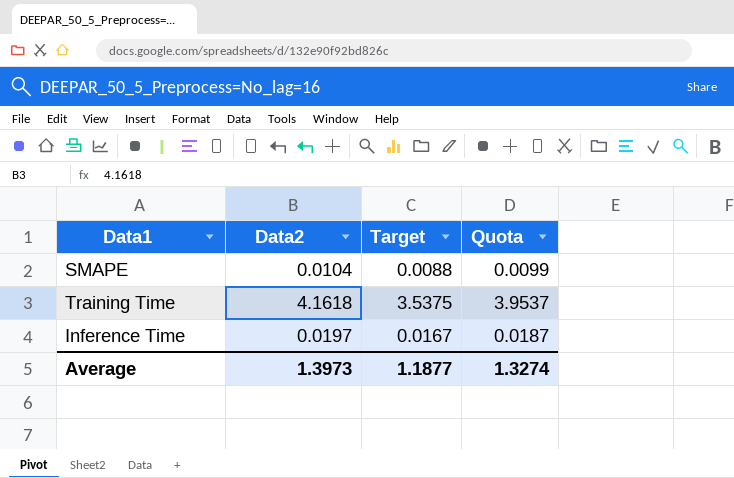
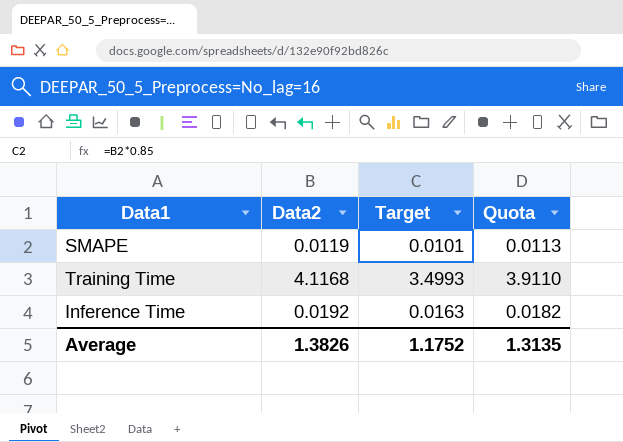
SMAPE | Data2: 0.0104 -> 0.0119
SMAPE | Target: 0.0088 -> 0.0101
SMAPE | Quota: 0.0099 -> 0.0113
Training Time | Data2: 4.1618 -> 4.1168
Training Time | Target: 3.5375 -> 3.4993
Training Time | Quota: 3.9537 -> 3.9110
Inference Time | Data2: 0.0197 -> 0.0192
Inference Time | Target: 0.0167 -> 0.0163
Inference Time | Quota: 0.0187 -> 0.0182
Average | Data2: 1.3973 -> 1.3826
Average | Target: 1.1877 -> 1.1752
Average | Quota: 1.3274 -> 1.3135

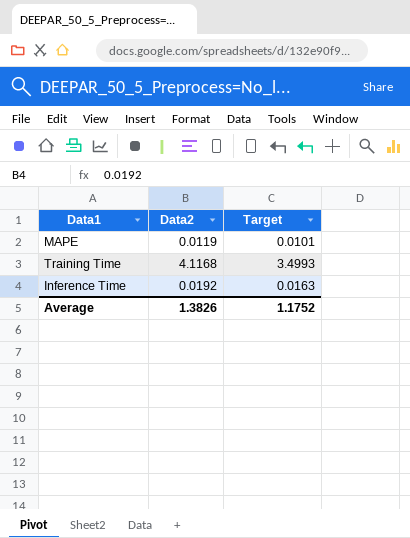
column Quota | formula: [Data2] * 0.95 -> none
row SMAPE: 0.0119 | 0.0101 | 0.0113 -> none
row MAPE: none -> 0.0119 | 0.0101

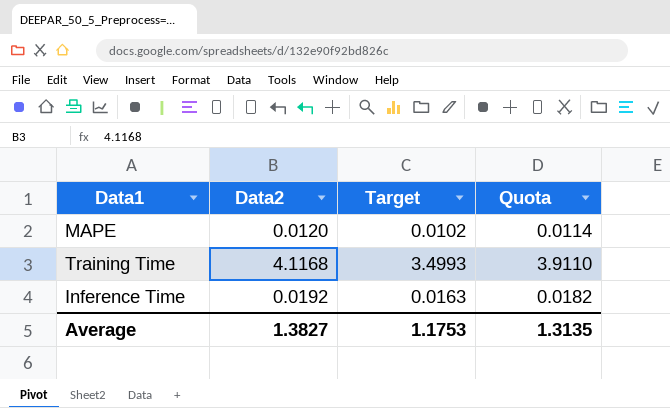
column Quota | formula: none -> [Data2] * 0.95
MAPE | Data2: 0.0119 -> 0.0120
MAPE | Target: 0.0101 -> 0.0102
Average | Data2: 1.3826 -> 1.3827
Average | Target: 1.1752 -> 1.1753

